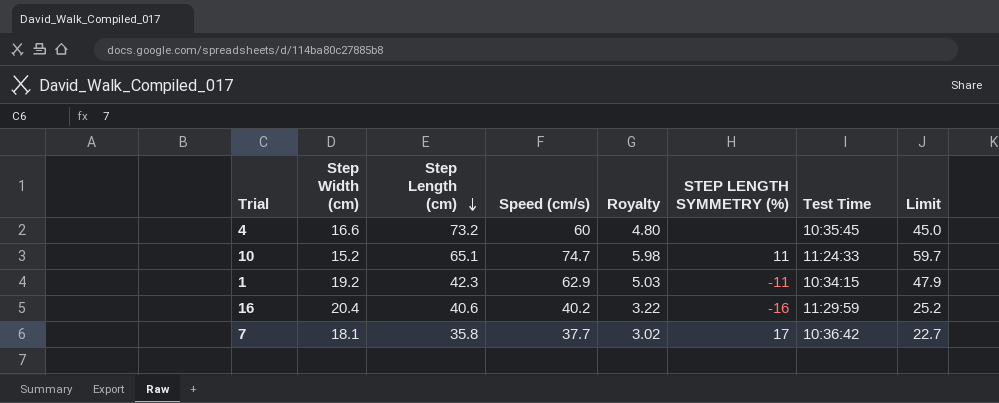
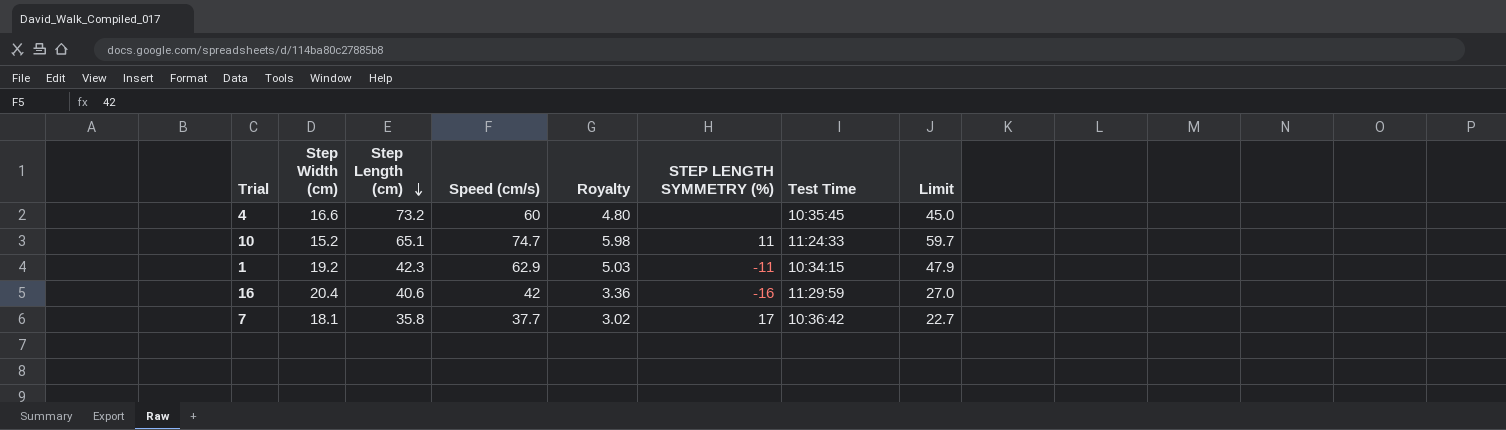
16 | Speed (cm/s): 40.2 -> 42
16 | Royalty: 3.22 -> 3.36
16 | Limit: 25.2 -> 27.0

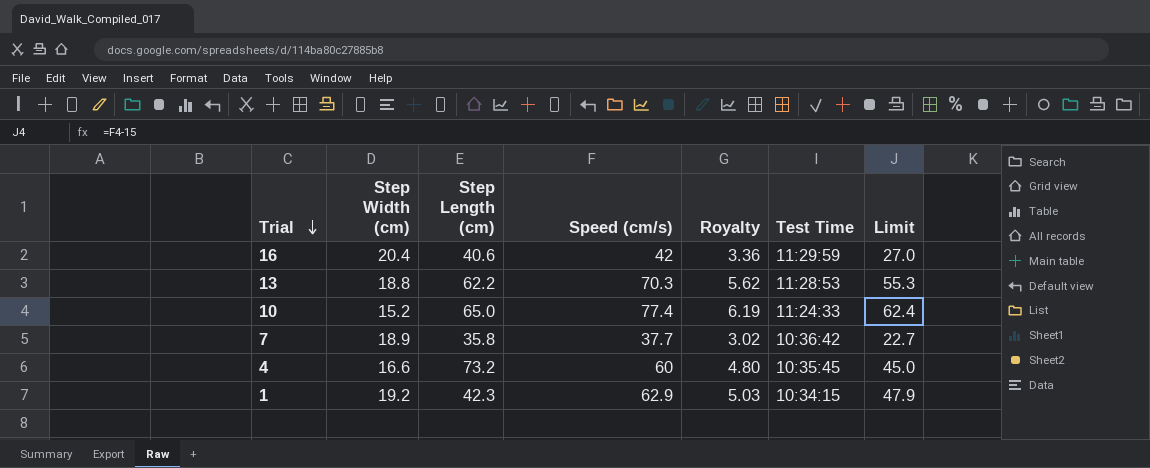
row order: Step Length (cm) descending -> Trial descending
column STEP LENGTH SYMMETRY (%) | position: 6 -> none
row 13: none -> 18.8 | 62.2 | 70.3 | 5.62 | 11:28:53 | 55.3
10 | Step Length (cm): 65.1 -> 65.0
10 | Speed (cm/s): 74.7 -> 77.4
10 | Royalty: 5.98 -> 6.19
10 | Limit: 59.7 -> 62.4
7 | Step Width (cm): 18.1 -> 18.9

